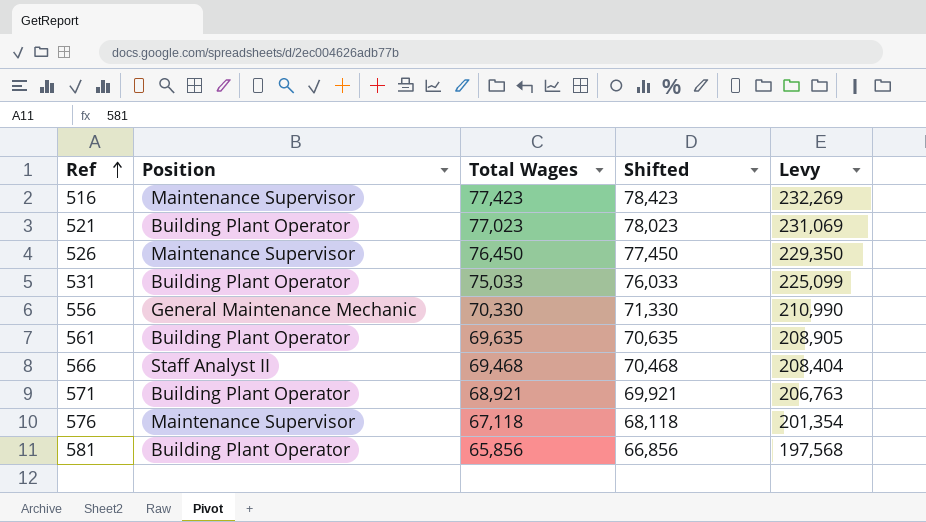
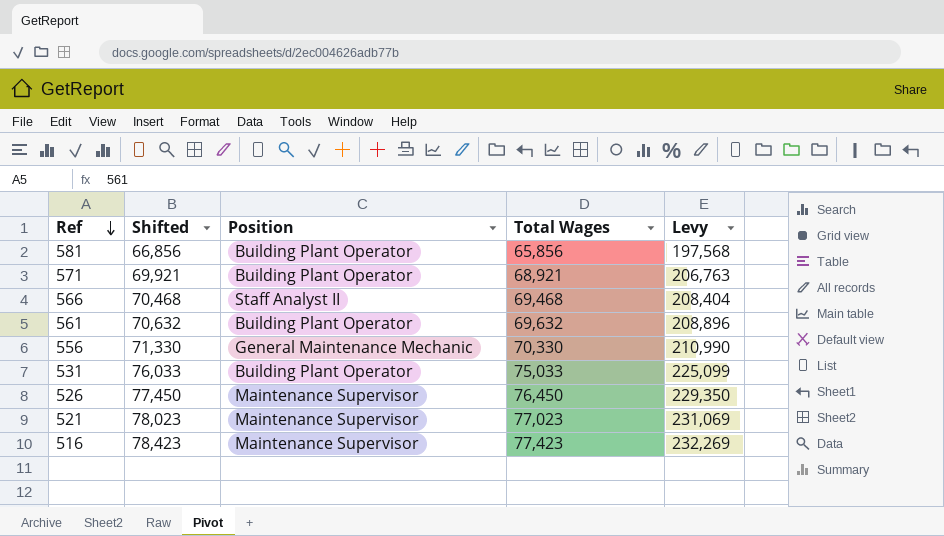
row order: Ref ascending -> Ref descending
column Shifted | position: 4 -> 2
row 576: Maintenance Supervisor | 67,118 | 68,118 | 201,354 -> none
561 | Shifted: 70,635 -> 70,632
561 | Total Wages: 69,635 -> 69,632
561 | Levy: 208,905 -> 208,896
521 | Position: Building Plant Operator -> Maintenance Supervisor

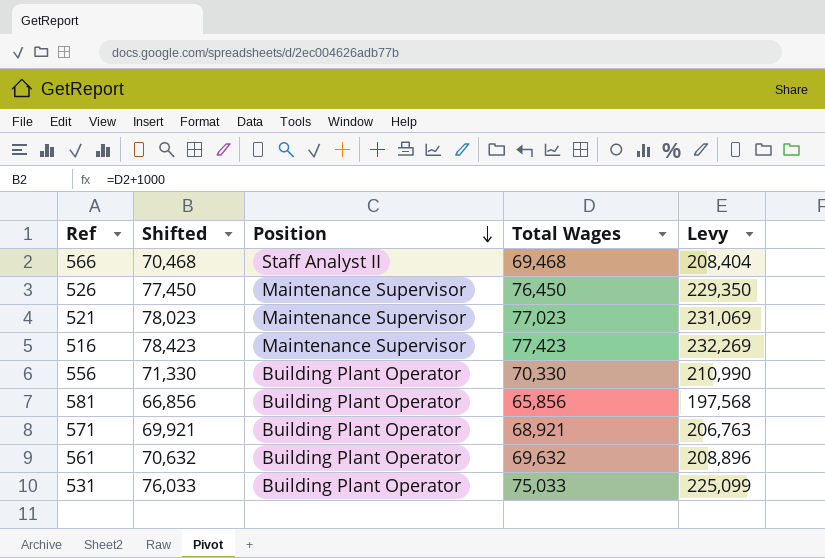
row order: Ref descending -> Position descending
556 | Position: General Maintenance Mechanic -> Building Plant Operator

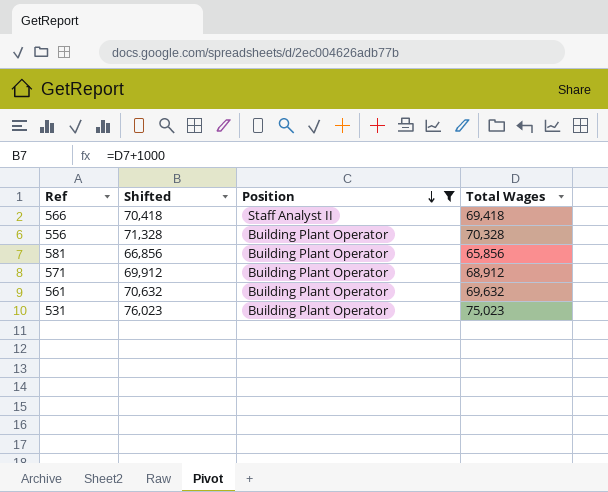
filter: none -> Position != Maintenance Supervisor
column Levy | formula: [Total Wages] * 3 -> none
566 | Shifted: 70,468 -> 70,418
566 | Total Wages: 69,468 -> 69,418
556 | Shifted: 71,330 -> 71,328
556 | Total Wages: 70,330 -> 70,328
571 | Shifted: 69,921 -> 69,912
571 | Total Wages: 68,921 -> 68,912
531 | Shifted: 76,033 -> 76,023
531 | Total Wages: 75,033 -> 75,023

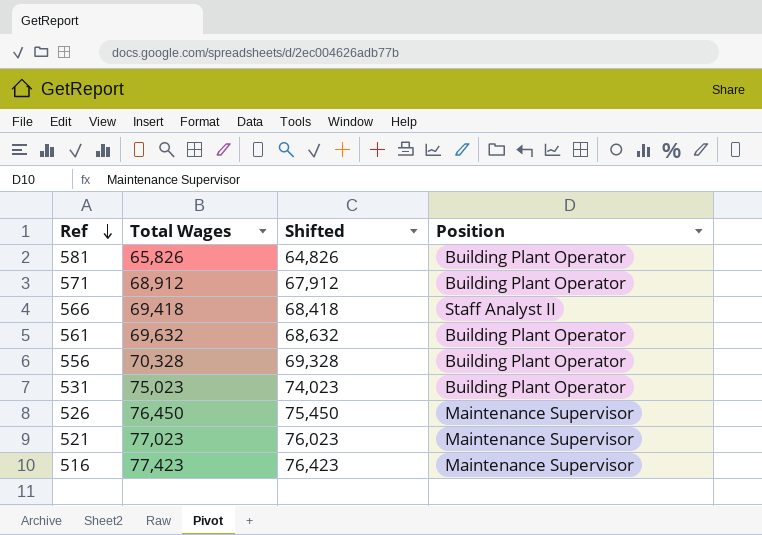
filter: Position != Maintenance Supervisor -> none
row order: Position descending -> Ref descending
column Total Wages | position: 4 -> 2
column Shifted | formula: [Total Wages] + 1000 -> [Total Wages] - 1000
581 | Total Wages: 65,856 -> 65,826

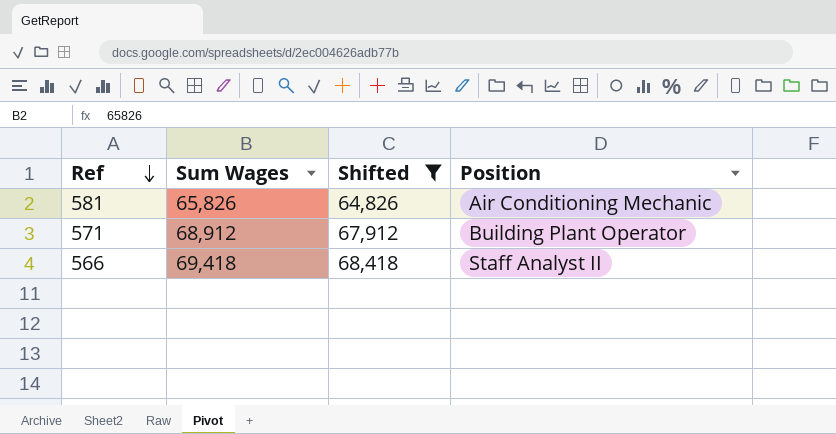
filter: none -> Shifted <= 68,418
column name: Total Wages -> Sum Wages
581 | Position: Building Plant Operator -> Air Conditioning Mechanic

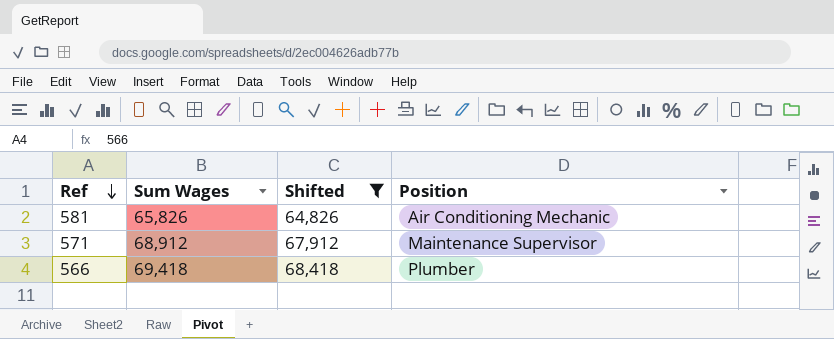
571 | Position: Building Plant Operator -> Maintenance Supervisor
566 | Position: Staff Analyst II -> Plumber

